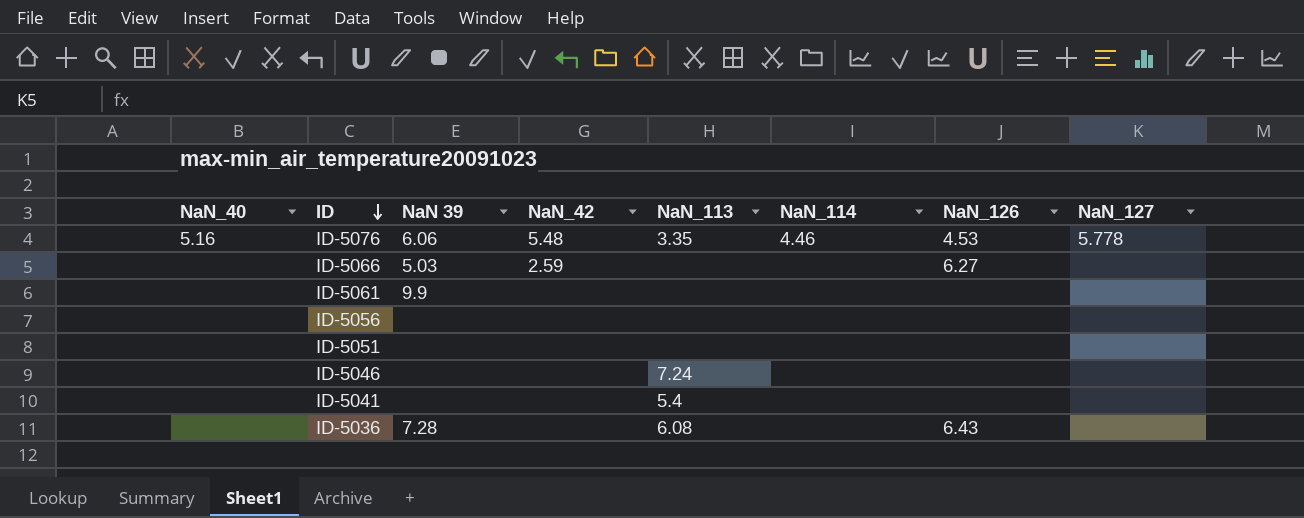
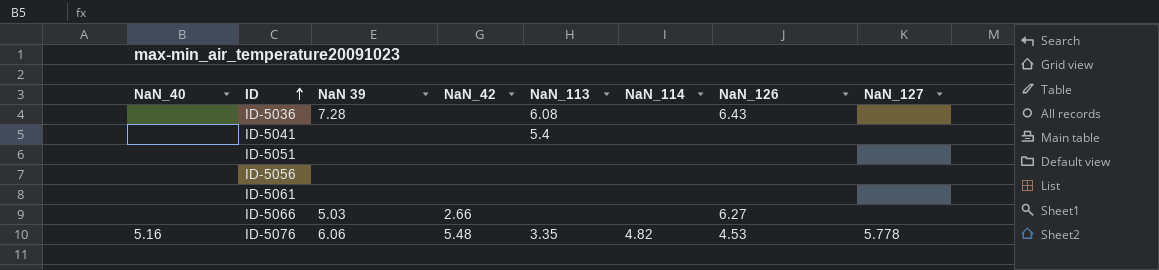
row order: ID descending -> ID ascending
row ID-5046: none | none | none | 7.24 | none | none | none -> none
ID-5061 | NaN 39: 9.9 -> none
ID-5066 | NaN_42: 2.59 -> 2.66
ID-5076 | NaN_114: 4.46 -> 4.82

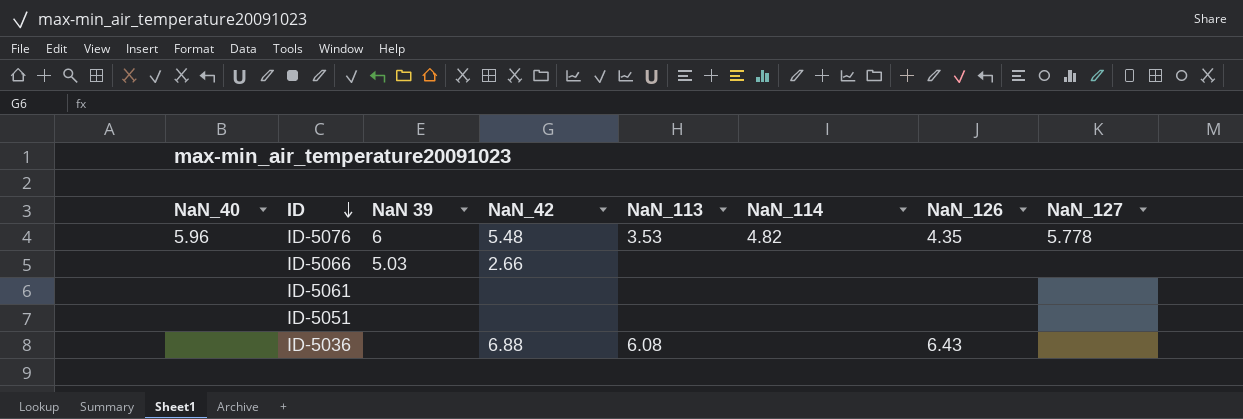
row order: ID ascending -> ID descending
row ID-5041: none | none | none | 5.4 | none | none | none -> none
row ID-5056: none | none | none | none | none | none | none -> none
ID-5076 | NaN_40: 5.16 -> 5.96
ID-5076 | NaN 39: 6.06 -> 6
ID-5076 | NaN_113: 3.35 -> 3.53
ID-5076 | NaN_126: 4.53 -> 4.35
ID-5066 | NaN_126: 6.27 -> none
ID-5036 | NaN 39: 7.28 -> none
ID-5036 | NaN_42: none -> 6.88

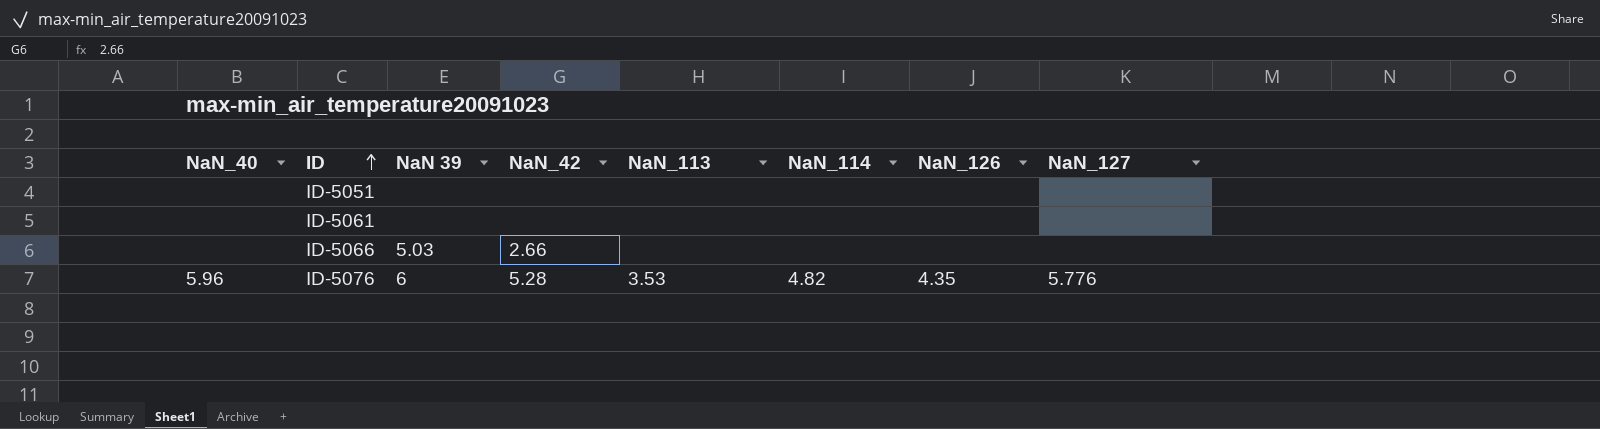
row order: ID descending -> ID ascending
row ID-5036: none | none | 6.88 | 6.08 | none | 6.43 | none -> none
ID-5076 | NaN_42: 5.48 -> 5.28
ID-5076 | NaN_127: 5.778 -> 5.776

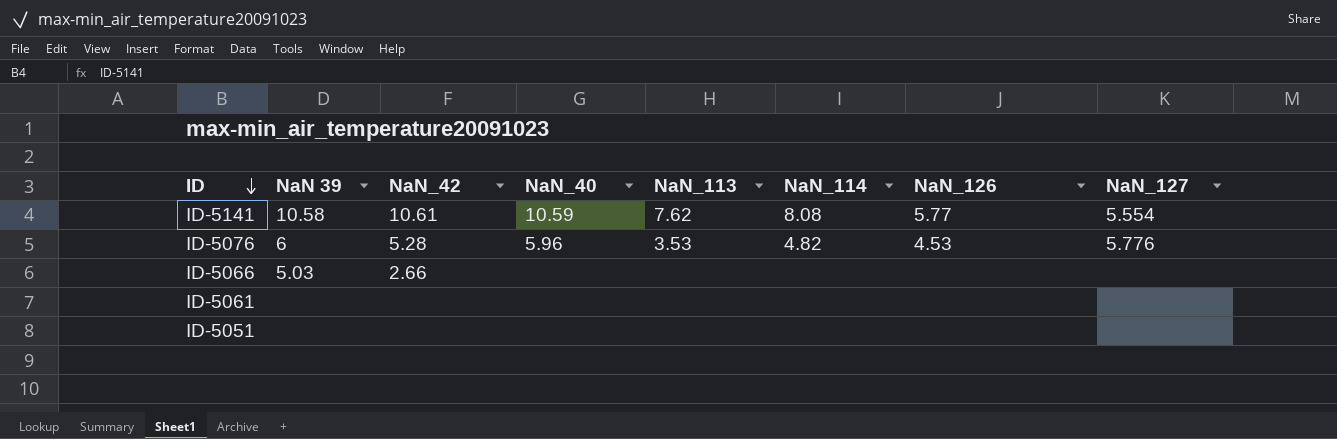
row order: ID ascending -> ID descending
column NaN_40 | position: 1 -> 4
row ID-5141: none -> 10.58 | 10.61 | 10.59 | 7.62 | 8.08 | 5.77 | 5.554
ID-5076 | NaN_126: 4.35 -> 4.53

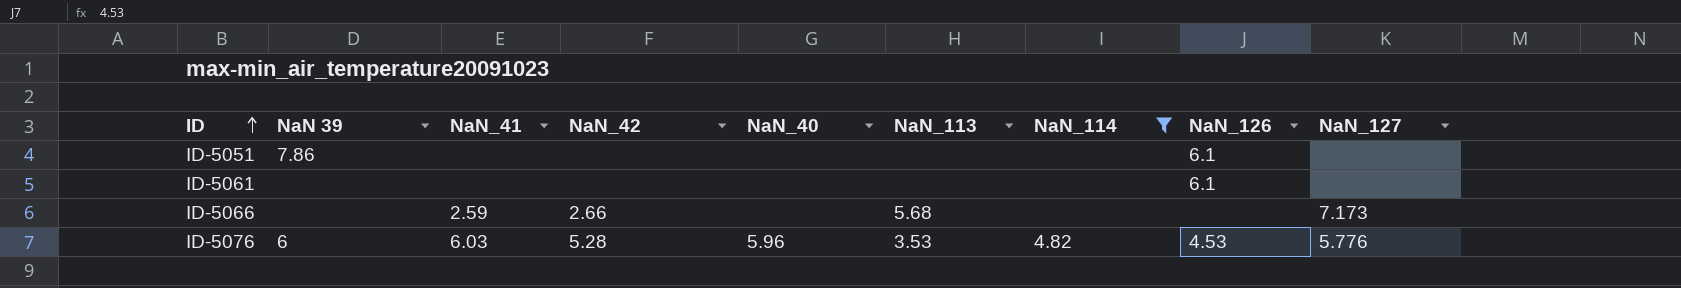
filter: none -> NaN_114 != 8.08
row order: ID descending -> ID ascending
column NaN_41 | position: none -> 3
ID-5051 | NaN 39: none -> 7.86
ID-5051 | NaN_126: none -> 6.1
ID-5061 | NaN_126: none -> 6.1
ID-5066 | NaN 39: 5.03 -> none
ID-5066 | NaN_113: none -> 5.68
ID-5066 | NaN_127: none -> 7.173

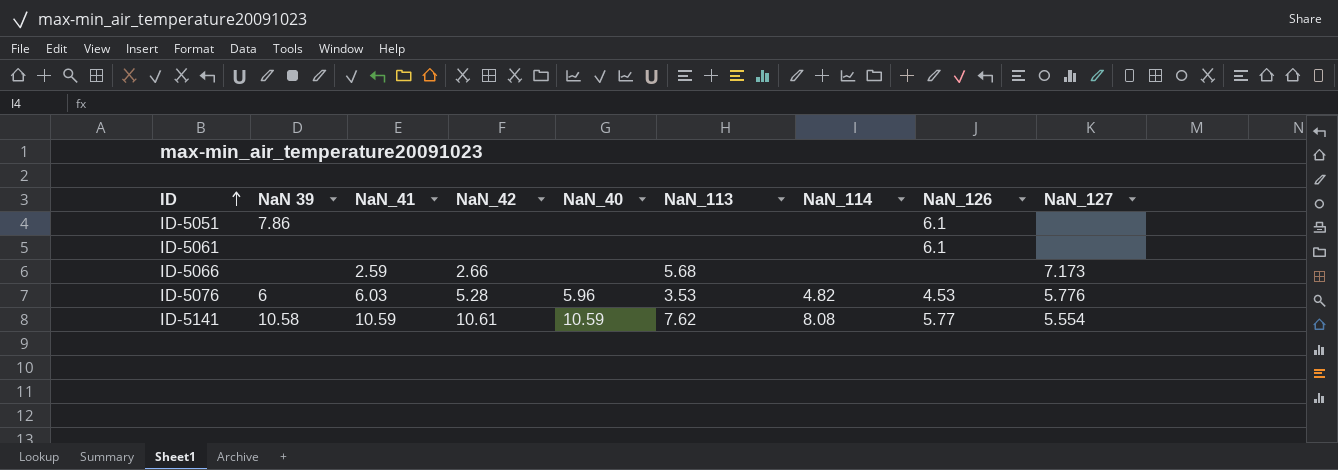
filter: NaN_114 != 8.08 -> none

